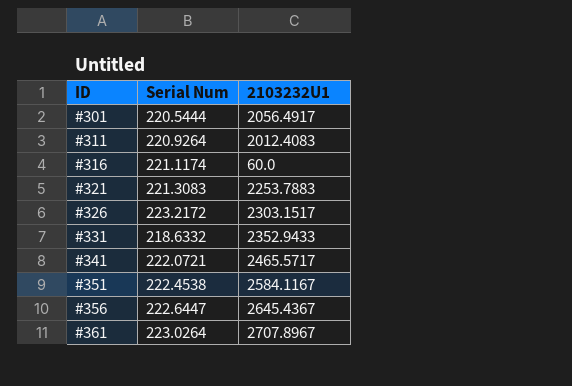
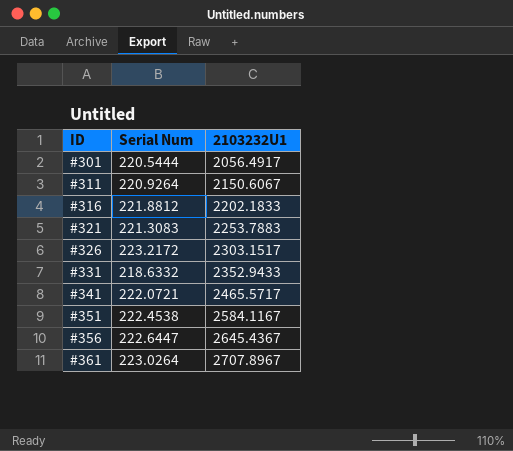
#311 | 2103232U1: 2012.4083 -> 2150.6067
#316 | Serial Num: 221.1174 -> 221.8812
#316 | 2103232U1: 60.0 -> 2202.1833

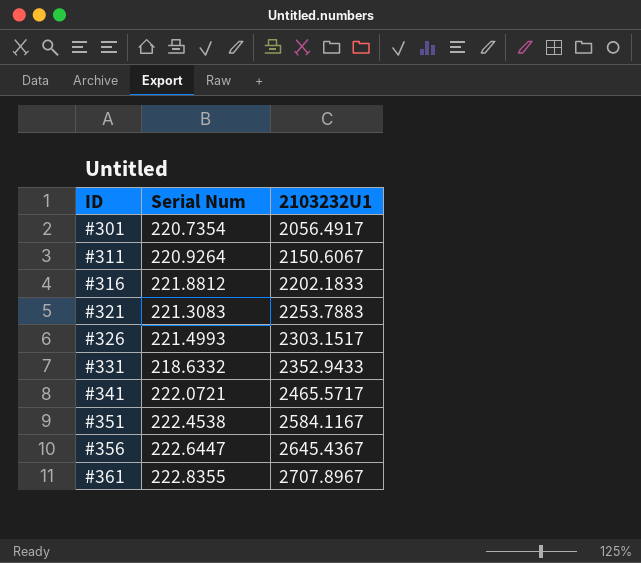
#301 | Serial Num: 220.5444 -> 220.7354
#326 | Serial Num: 223.2172 -> 221.4993
#361 | Serial Num: 223.0264 -> 222.8355

